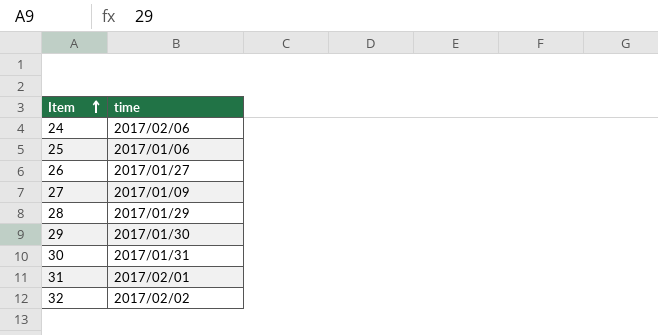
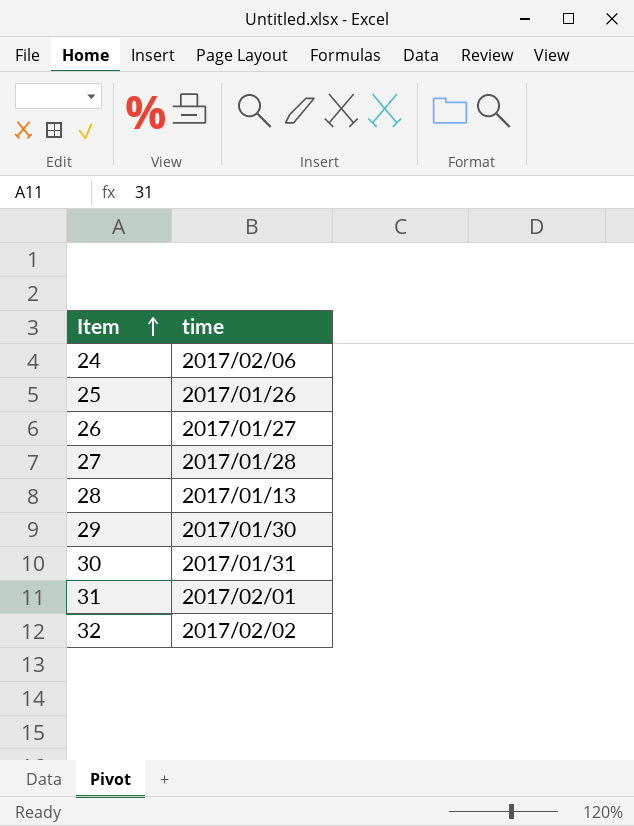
25 | time: 2017/01/06 -> 2017/01/26
27 | time: 2017/01/09 -> 2017/01/28
28 | time: 2017/01/29 -> 2017/01/13

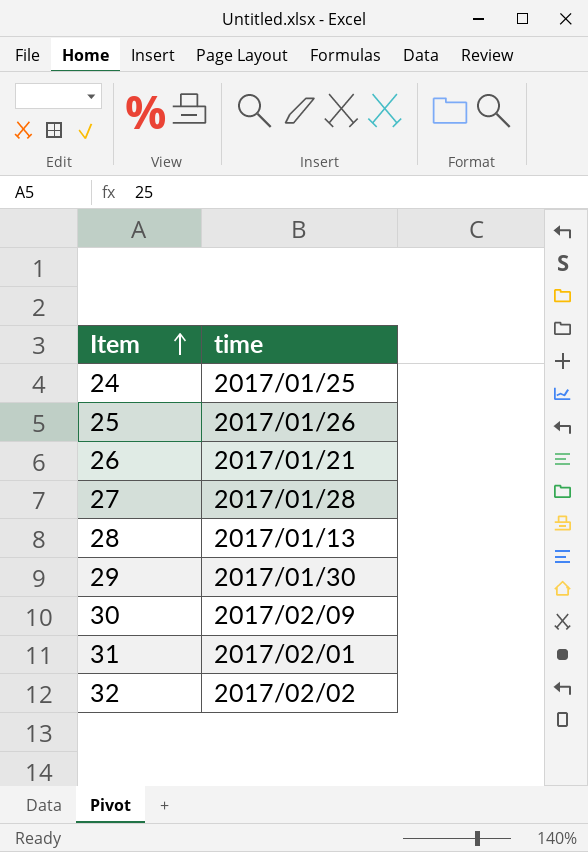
24 | time: 2017/02/06 -> 2017/01/25
26 | time: 2017/01/27 -> 2017/01/21
30 | time: 2017/01/31 -> 2017/02/09

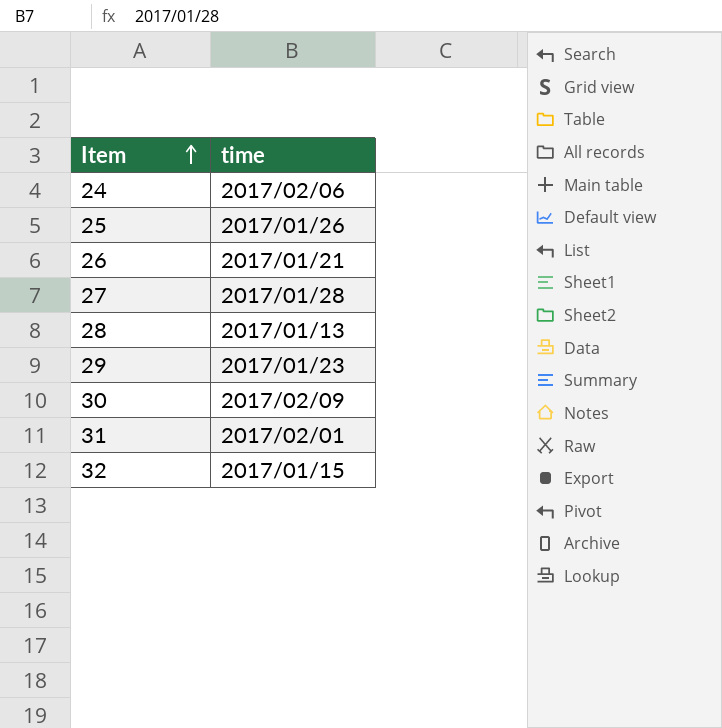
24 | time: 2017/01/25 -> 2017/02/06
29 | time: 2017/01/30 -> 2017/01/23
32 | time: 2017/02/02 -> 2017/01/15

